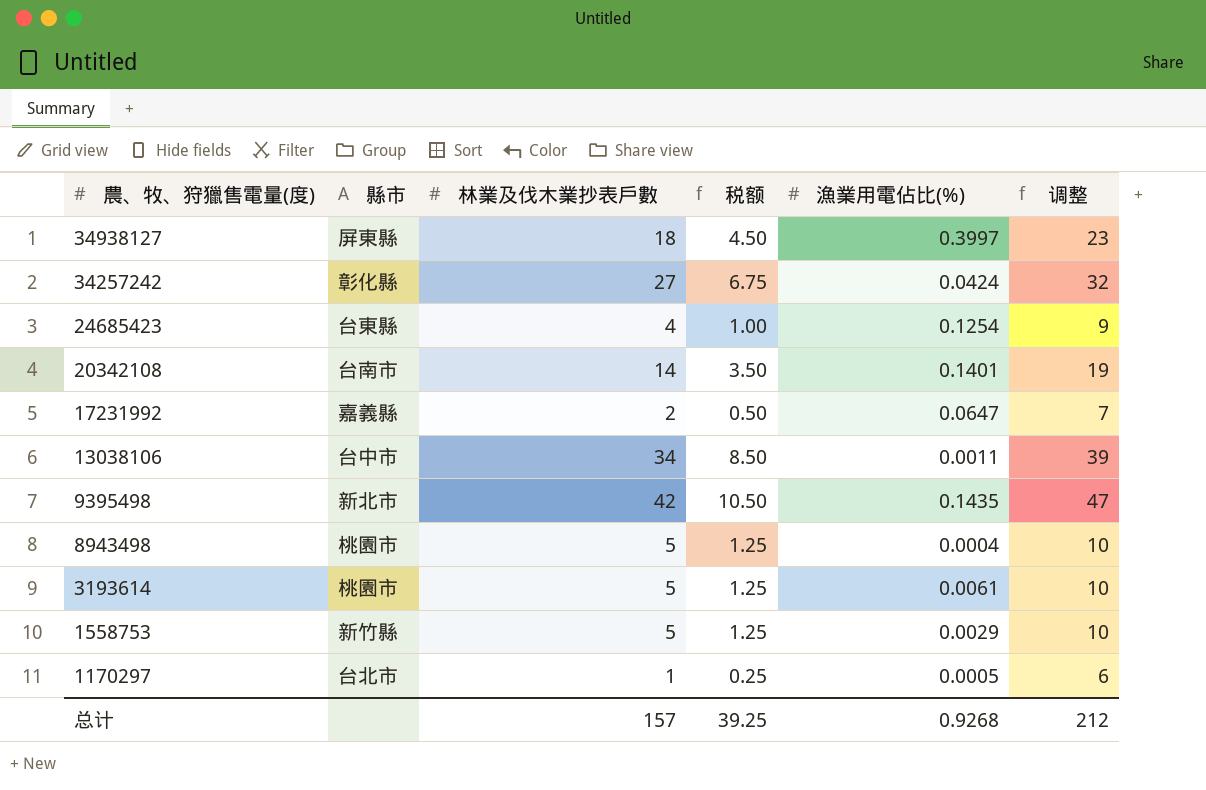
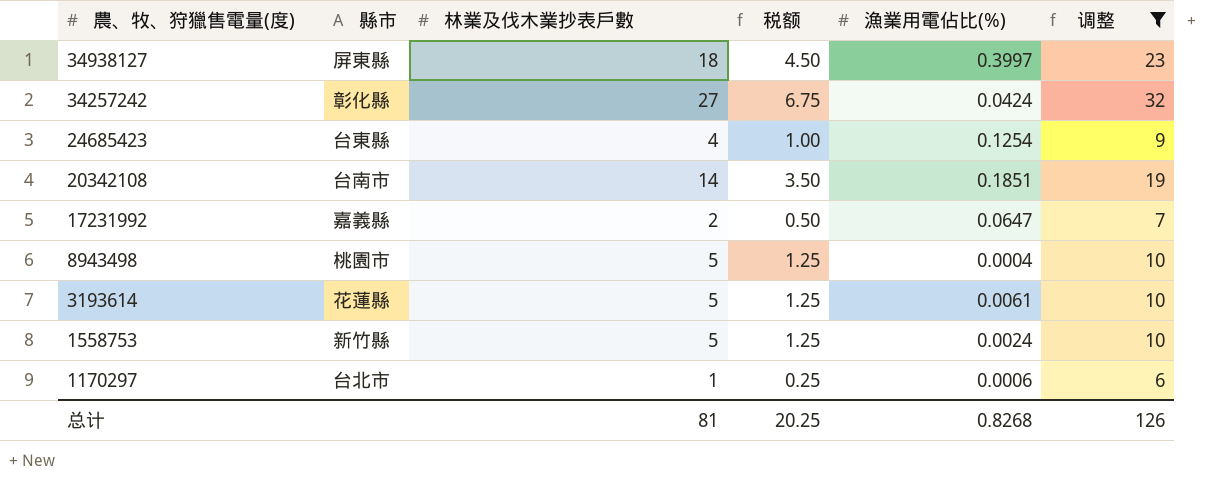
filter: none -> 调整 <= 32
20342108 | 漁業用電佔比(%): 0.1401 -> 0.1851
3193614 | 縣市: 桃園市 -> 花蓮縣
1558753 | 漁業用電佔比(%): 0.0029 -> 0.0024
1170297 | 漁業用電佔比(%): 0.0005 -> 0.0006
总计 | 林業及伐木業抄表戶數: 157 -> 81
总计 | 税额: 39.25 -> 20.25
总计 | 漁業用電佔比(%): 0.9268 -> 0.8268
总计 | 调整: 212 -> 126

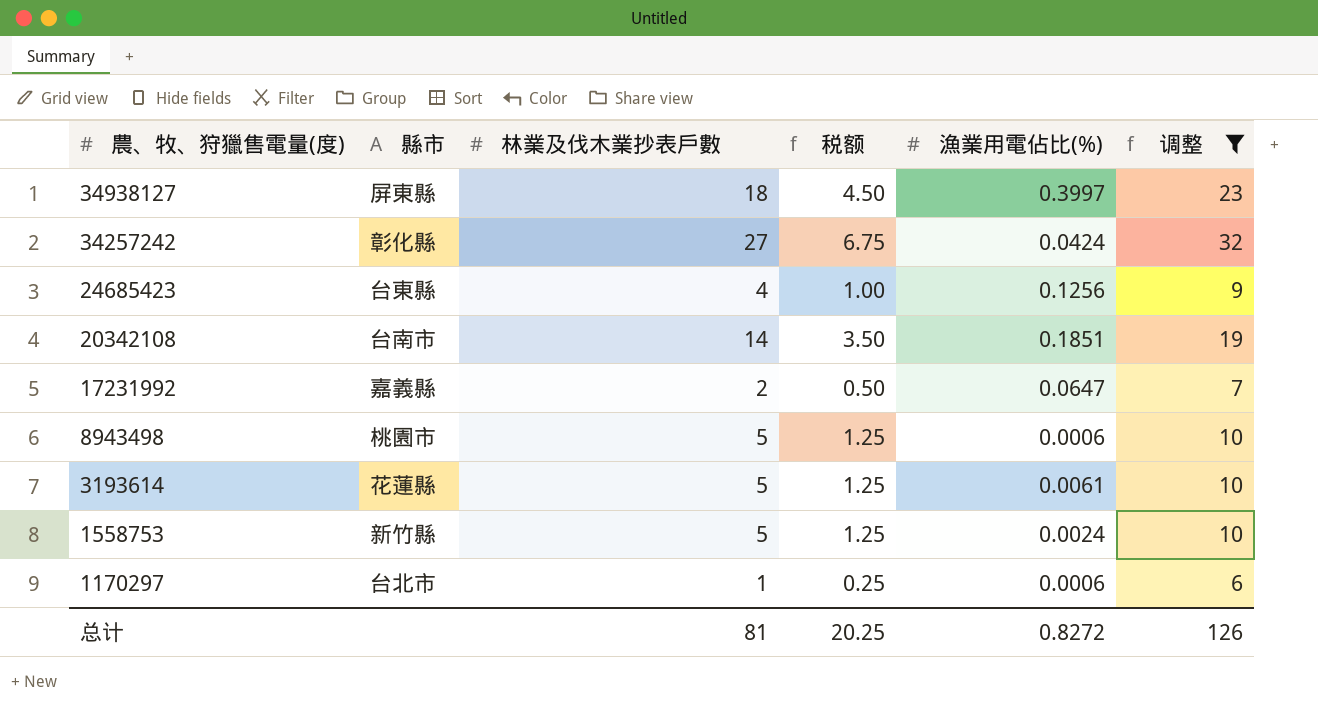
24685423 | 漁業用電佔比(%): 0.1254 -> 0.1256
8943498 | 漁業用電佔比(%): 0.0004 -> 0.0006
总计 | 漁業用電佔比(%): 0.8268 -> 0.8272

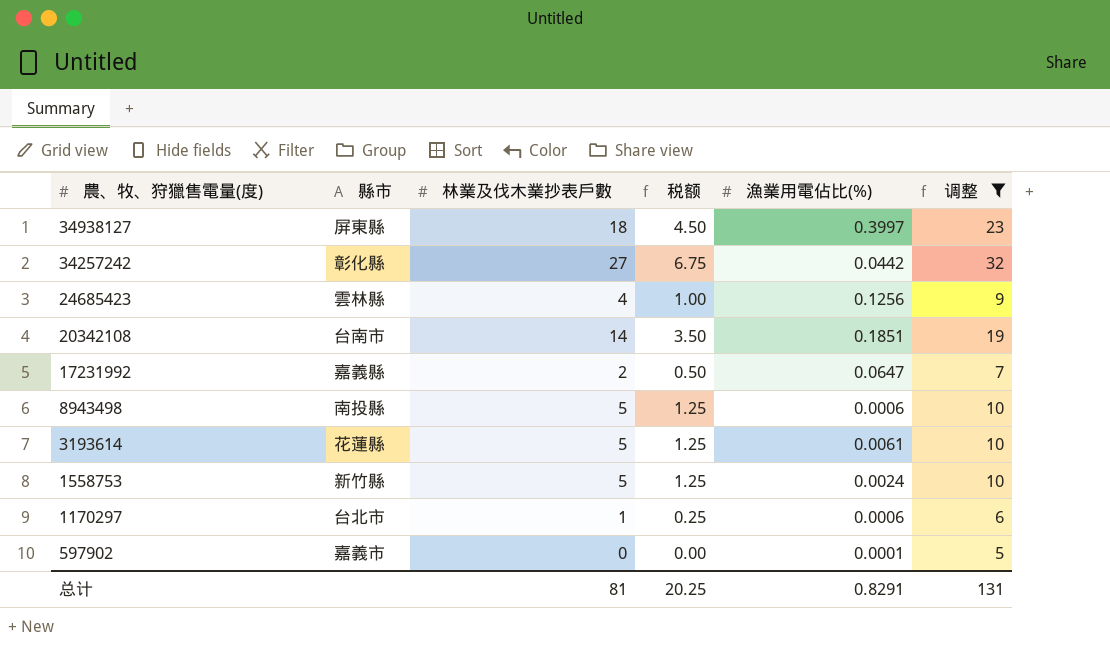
34257242 | 漁業用電佔比(%): 0.0424 -> 0.0442
24685423 | 縣市: 台東縣 -> 雲林縣
8943498 | 縣市: 桃園市 -> 南投縣
row 597902: none -> 嘉義市 | 0 | 0.00 | 0.0001 | 5
总计 | 漁業用電佔比(%): 0.8272 -> 0.8291
总计 | 调整: 126 -> 131

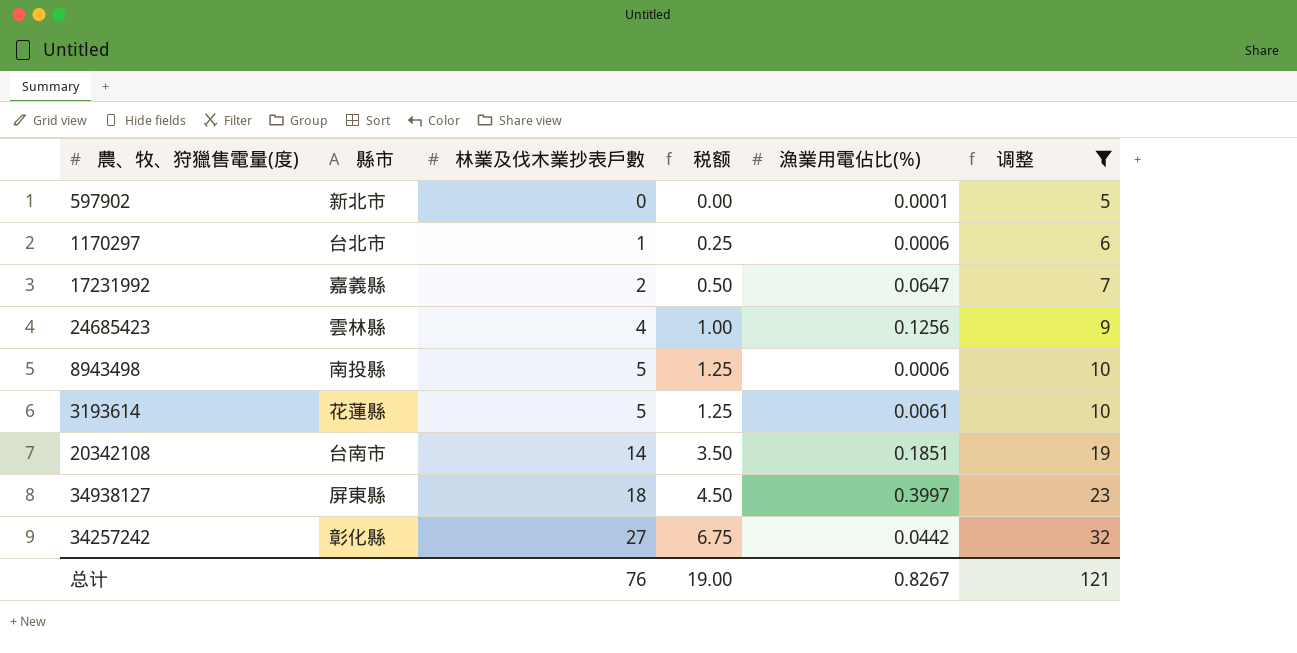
row order: 農、牧、狩獵售電量(度) descending -> 林業及伐木業抄表戶數 ascending
row 1558753: 新竹縣 | 5 | 1.25 | 0.0024 | 10 -> none
597902 | 縣市: 嘉義市 -> 新北市
总计 | 林業及伐木業抄表戶數: 81 -> 76
总计 | 税额: 20.25 -> 19.00
总计 | 漁業用電佔比(%): 0.8291 -> 0.8267
总计 | 调整: 131 -> 121

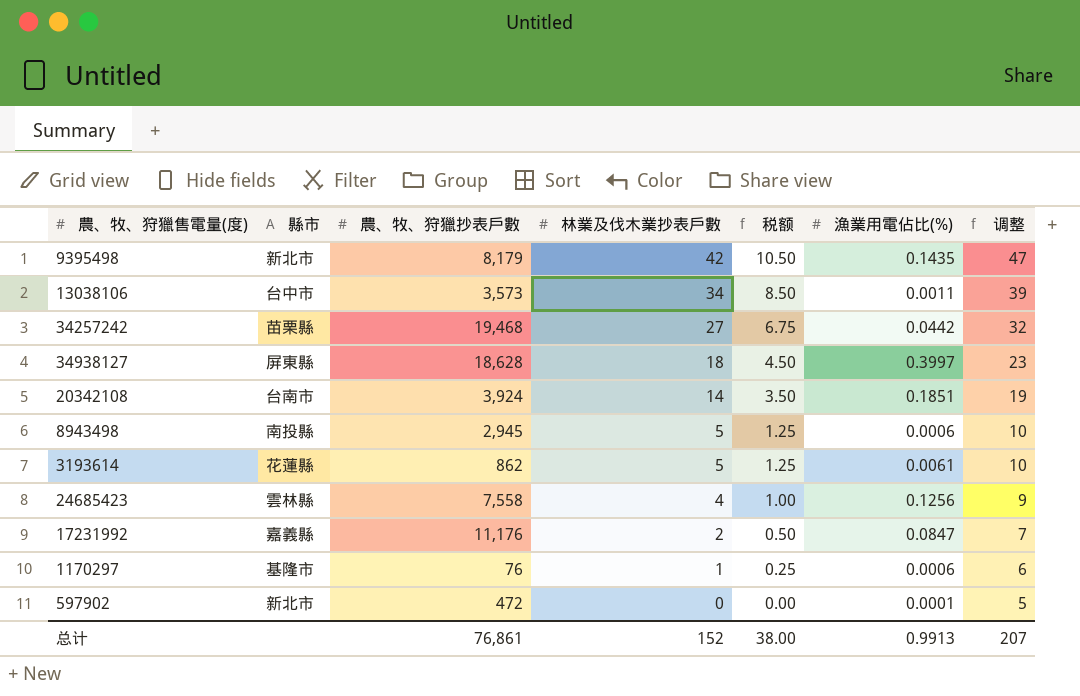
filter: 调整 <= 32 -> none
row order: 林業及伐木業抄表戶數 ascending -> 林業及伐木業抄表戶數 descending
column 農、牧、狩獵抄表戶數 | position: none -> 3
34257242 | 縣市: 彰化縣 -> 苗栗縣
17231992 | 漁業用電佔比(%): 0.0647 -> 0.0847
1170297 | 縣市: 台北市 -> 基隆市
总计 | 林業及伐木業抄表戶數: 76 -> 152
总计 | 税额: 19.00 -> 38.00
总计 | 漁業用電佔比(%): 0.8267 -> 0.9913
总计 | 调整: 121 -> 207

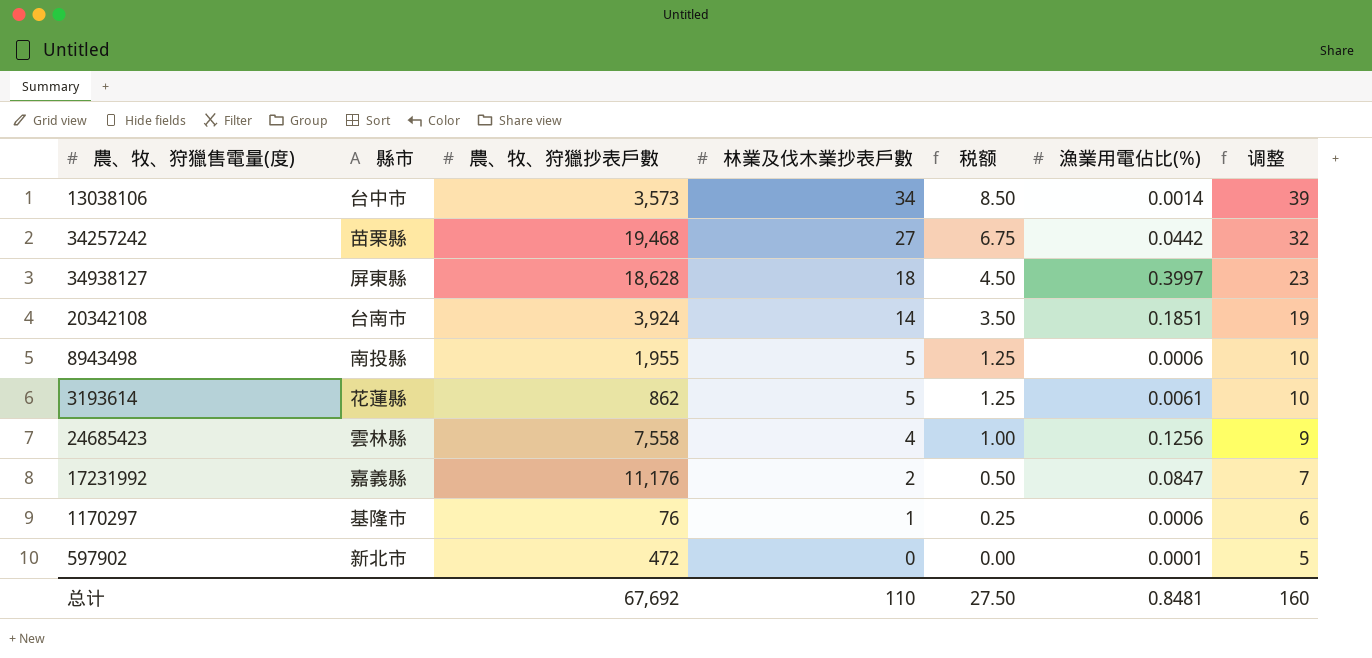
row 9395498: 新北市 | 8,179 | 42 | 10.50 | 0.1435 | 47 -> none
13038106 | 漁業用電佔比(%): 0.0011 -> 0.0014
8943498 | 農、牧、狩獵抄表戶數: 2,945 -> 1,955
总计 | 農、牧、狩獵抄表戶數: 76,861 -> 67,692
总计 | 林業及伐木業抄表戶數: 152 -> 110
总计 | 税额: 38.00 -> 27.50
总计 | 漁業用電佔比(%): 0.9913 -> 0.8481
总计 | 调整: 207 -> 160

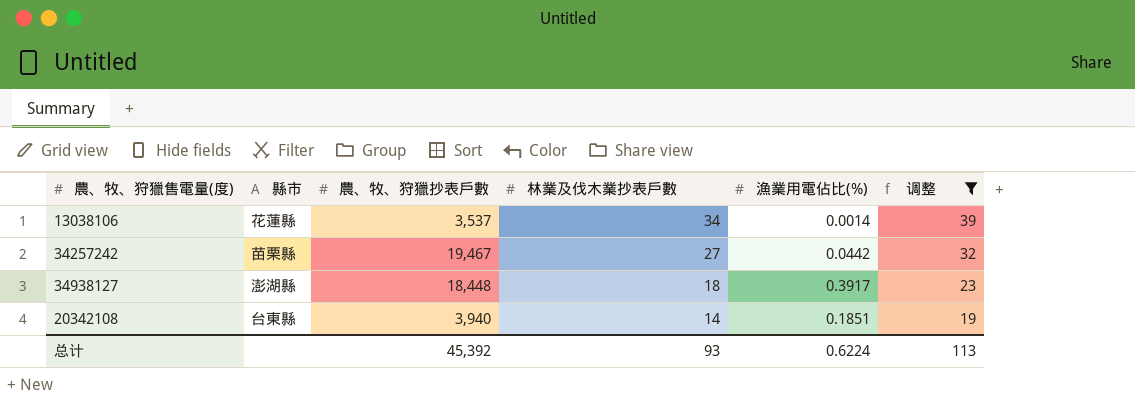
filter: none -> 调整 >= 19
column 税额 | formula: [林業及伐木業抄表戶數] * 0.25 -> none
13038106 | 縣市: 台中市 -> 花蓮縣
13038106 | 農、牧、狩獵抄表戶數: 3,573 -> 3,537
34257242 | 農、牧、狩獵抄表戶數: 19,468 -> 19,467
34938127 | 縣市: 屏東縣 -> 澎湖縣
34938127 | 農、牧、狩獵抄表戶數: 18,628 -> 18,448
34938127 | 漁業用電佔比(%): 0.3997 -> 0.3917
20342108 | 縣市: 台南市 -> 台東縣
20342108 | 農、牧、狩獵抄表戶數: 3,924 -> 3,940
总计 | 農、牧、狩獵抄表戶數: 67,692 -> 45,392
总计 | 林業及伐木業抄表戶數: 110 -> 93
总计 | 漁業用電佔比(%): 0.8481 -> 0.6224
总计 | 调整: 160 -> 113

